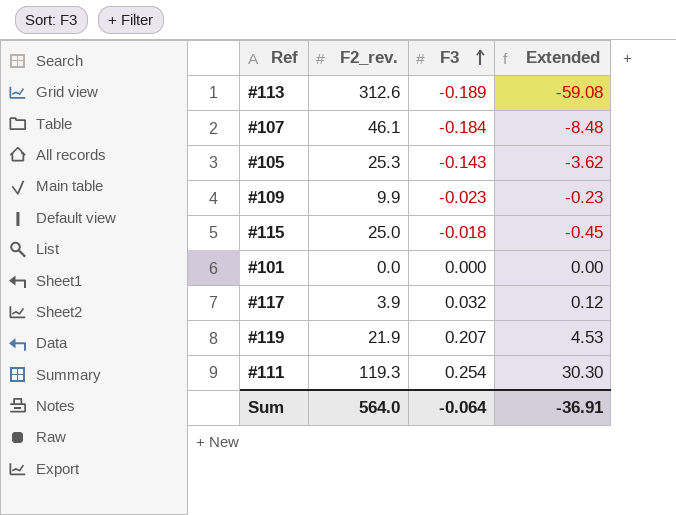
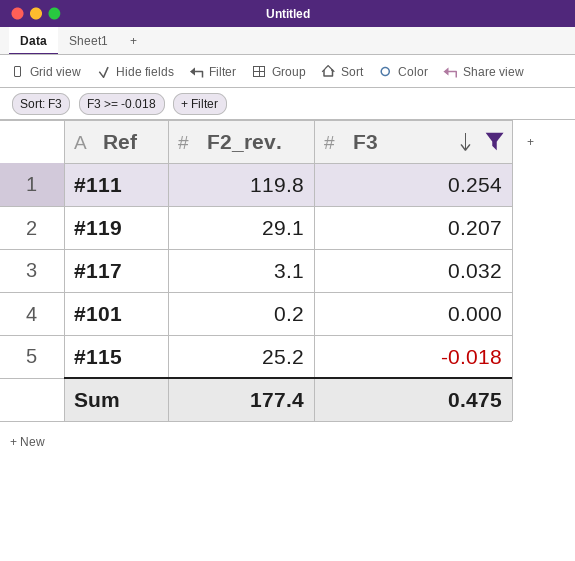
filter: none -> F3 >= -0.018
row order: F3 ascending -> F3 descending
column Extended | formula: [F2_rev.] * [F3] -> none
#111 | F2_rev.: 119.3 -> 119.8
#119 | F2_rev.: 21.9 -> 29.1
#117 | F2_rev.: 3.9 -> 3.1
#101 | F2_rev.: 0.0 -> 0.2
#115 | F2_rev.: 25.0 -> 25.2
Sum | F2_rev.: 564.0 -> 177.4
Sum | F3: -0.064 -> 0.475

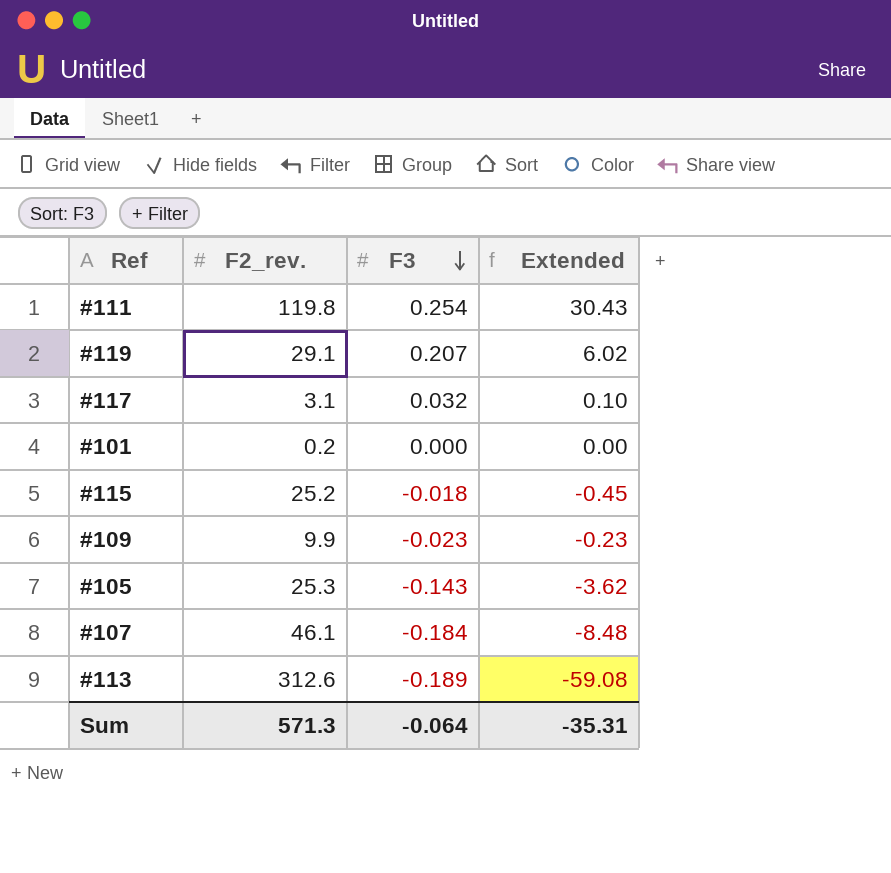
filter: F3 >= -0.018 -> none
column Extended | formula: none -> [F2_rev.] * [F3]
Sum | F2_rev.: 177.4 -> 571.3
Sum | F3: 0.475 -> -0.064

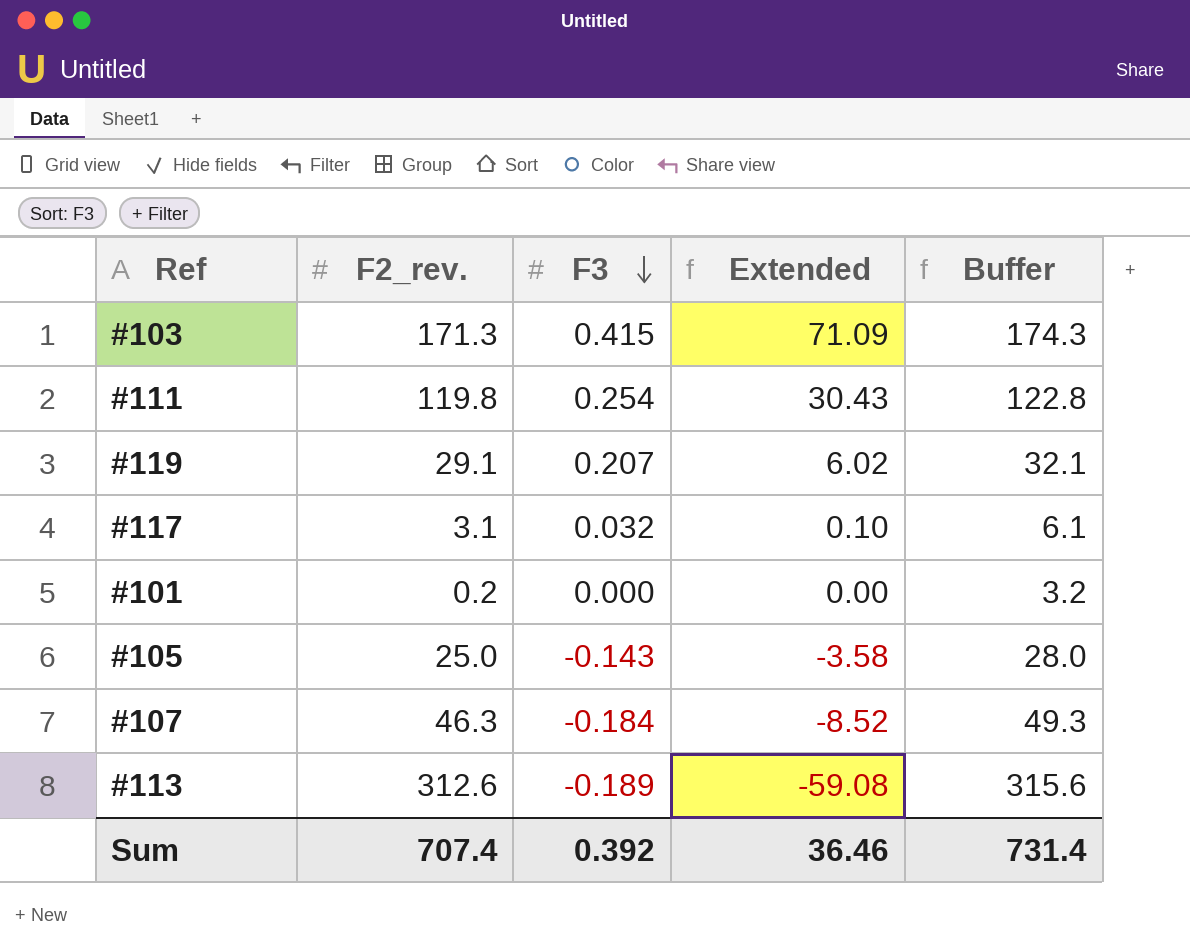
column Buffer | formula: none -> [F2_rev.] + 3
row #115: 25.2 | -0.018 | -0.45 -> none
row #109: 9.9 | -0.023 | -0.23 -> none
row #103: none -> 171.3 | 0.415 | 71.09 | 174.3
#105 | F2_rev.: 25.3 -> 25.0
#105 | Extended: -3.62 -> -3.58
#107 | F2_rev.: 46.1 -> 46.3
#107 | Extended: -8.48 -> -8.52
Sum | F2_rev.: 571.3 -> 707.4
Sum | F3: -0.064 -> 0.392
Sum | Extended: -35.31 -> 36.46

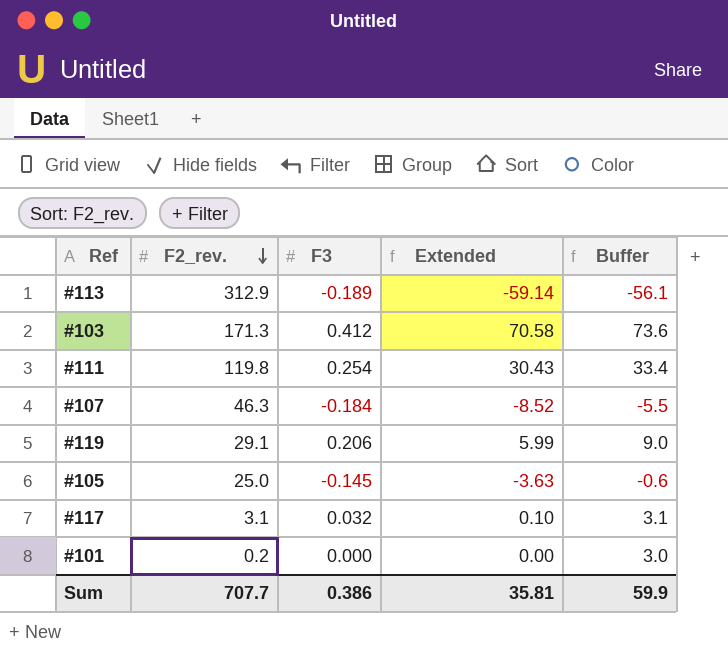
row order: F3 descending -> F2_rev. descending
column Buffer | formula: [F2_rev.] + 3 -> [Extended] + 3
#113 | F2_rev.: 312.6 -> 312.9
#113 | Extended: -59.08 -> -59.14
#103 | F3: 0.415 -> 0.412
#103 | Extended: 71.09 -> 70.58
#119 | F3: 0.207 -> 0.206
#119 | Extended: 6.02 -> 5.99
#105 | F3: -0.143 -> -0.145
#105 | Extended: -3.58 -> -3.63
Sum | F2_rev.: 707.4 -> 707.7
Sum | F3: 0.392 -> 0.386
Sum | Extended: 36.46 -> 35.81
Sum | Buffer: 731.4 -> 59.9

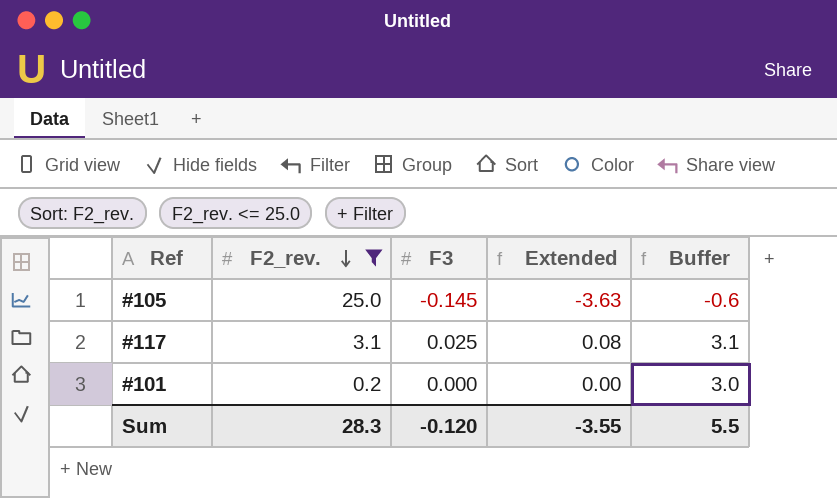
filter: none -> F2_rev. <= 25.0
#117 | F3: 0.032 -> 0.025
#117 | Extended: 0.10 -> 0.08
Sum | F2_rev.: 707.7 -> 28.3
Sum | F3: 0.386 -> -0.120
Sum | Extended: 35.81 -> -3.55
Sum | Buffer: 59.9 -> 5.5

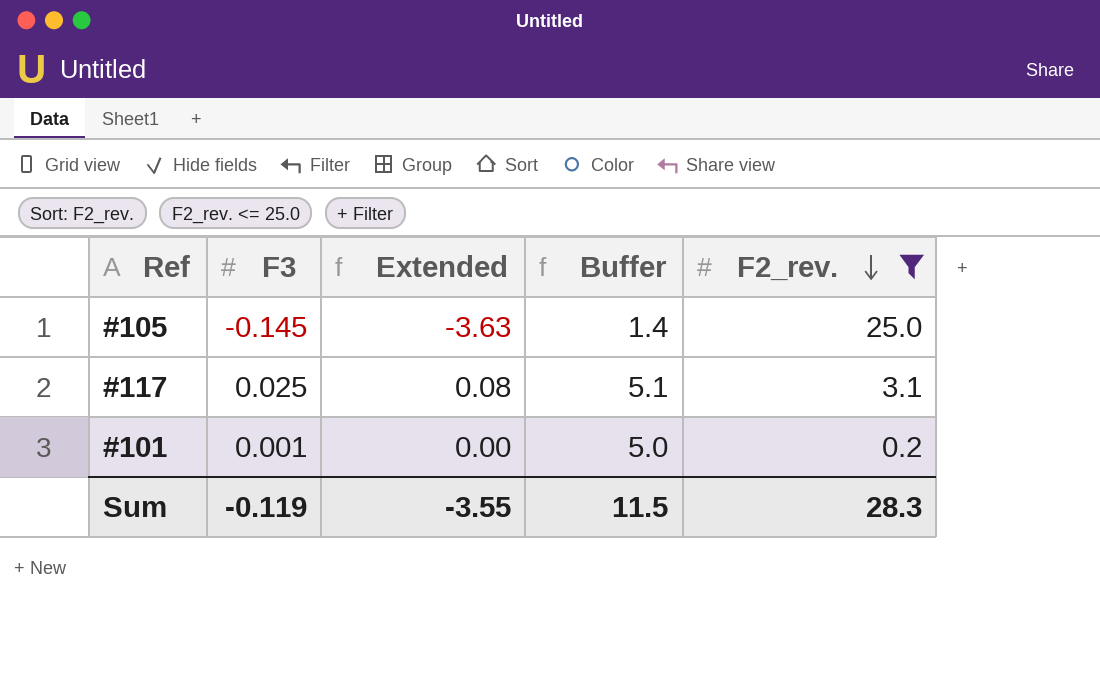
column Buffer | formula: [Extended] + 3 -> [Extended] + 5
column F2_rev. | position: 2 -> 5
#101 | F3: 0.000 -> 0.001
Sum | F3: -0.120 -> -0.119
Sum | Buffer: 5.5 -> 11.5

